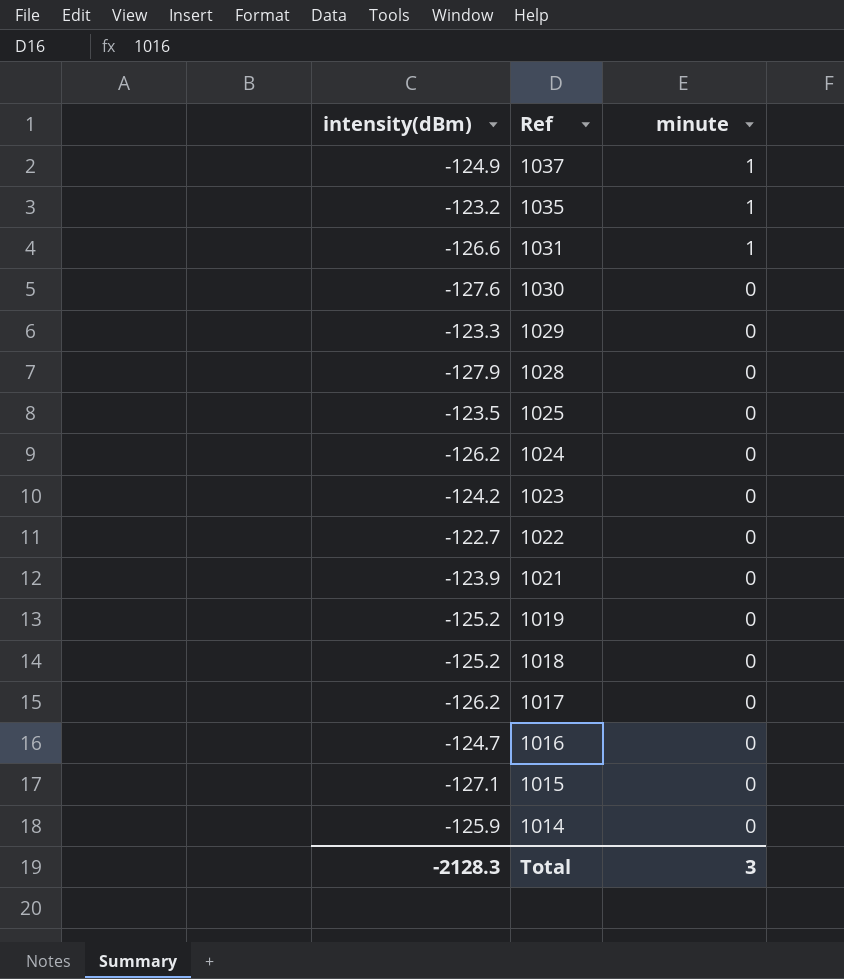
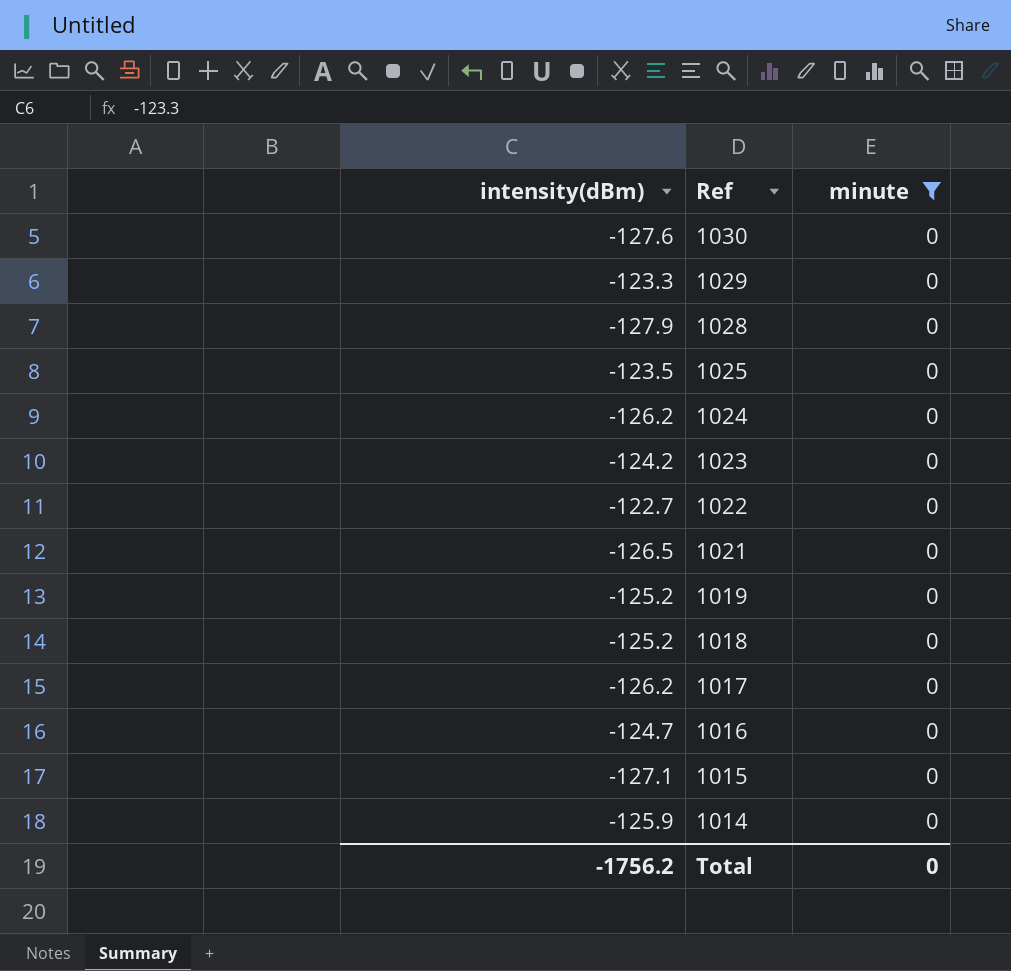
filter: none -> minute = 0
1021 | intensity(dBm): -123.9 -> -126.5
Total | intensity(dBm): -2128.3 -> -1756.2
Total | minute: 3 -> 0

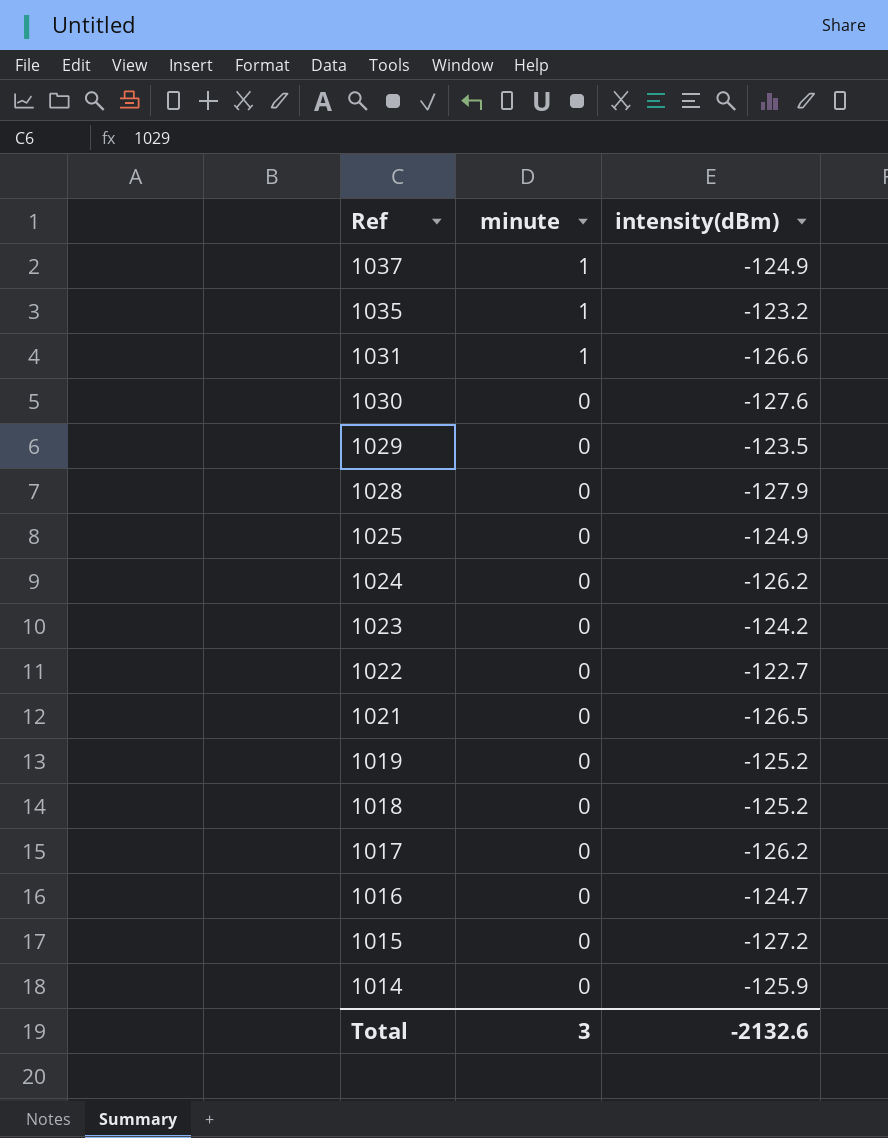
filter: minute = 0 -> none
column intensity(dBm) | position: 1 -> 3
1029 | intensity(dBm): -123.3 -> -123.5
1025 | intensity(dBm): -123.5 -> -124.9
1015 | intensity(dBm): -127.1 -> -127.2
Total | minute: 0 -> 3
Total | intensity(dBm): -1756.2 -> -2132.6

